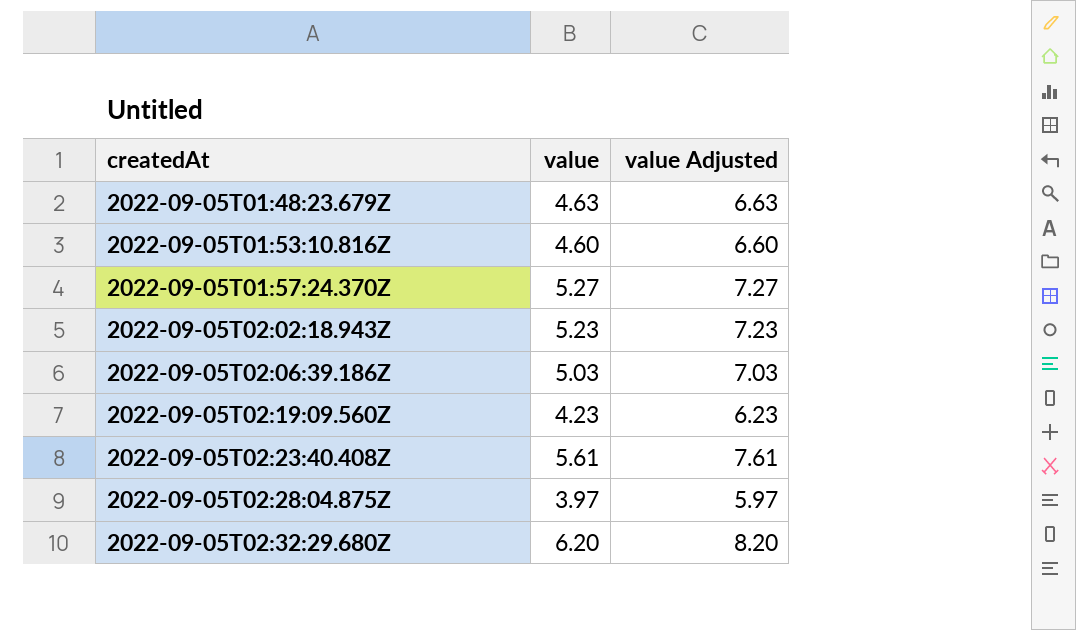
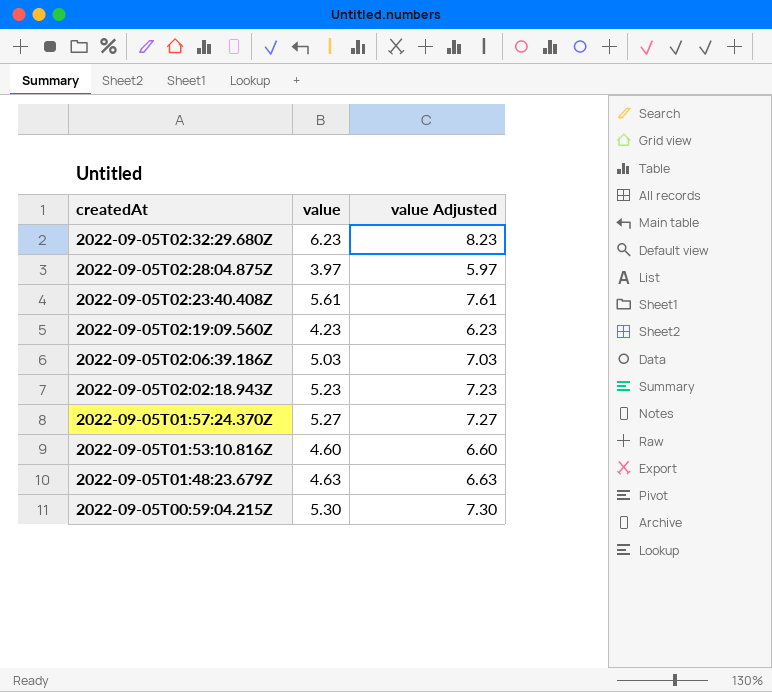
row order: createdAt ascending -> createdAt descending
2022-09-05T02:32:29.680Z | value: 6.20 -> 6.23
2022-09-05T02:32:29.680Z | value Adjusted: 8.20 -> 8.23
row 2022-09-05T00:59:04.215Z: none -> 5.30 | 7.30

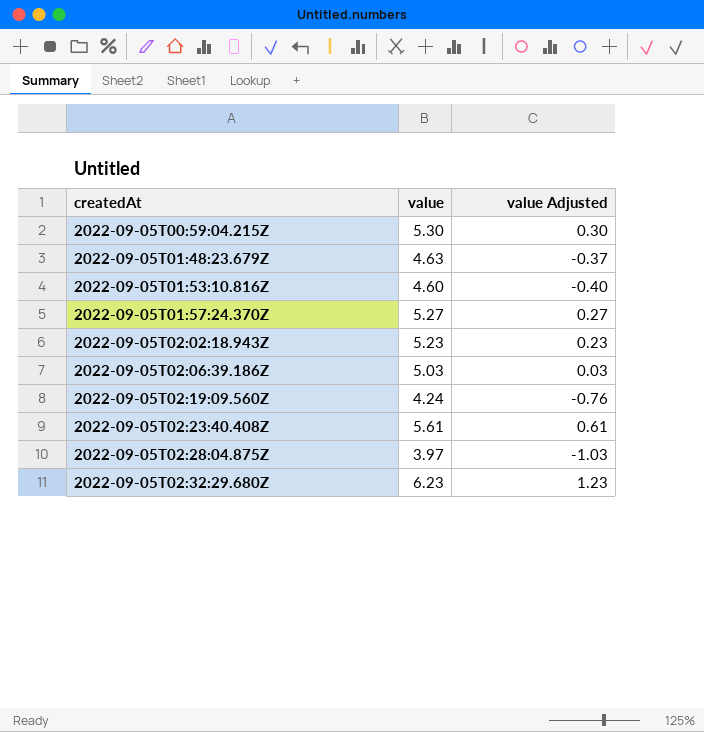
row order: createdAt descending -> createdAt ascending
column value Adjusted | formula: [value] + 2 -> [value] - 5
2022-09-05T02:19:09.560Z | value: 4.23 -> 4.24

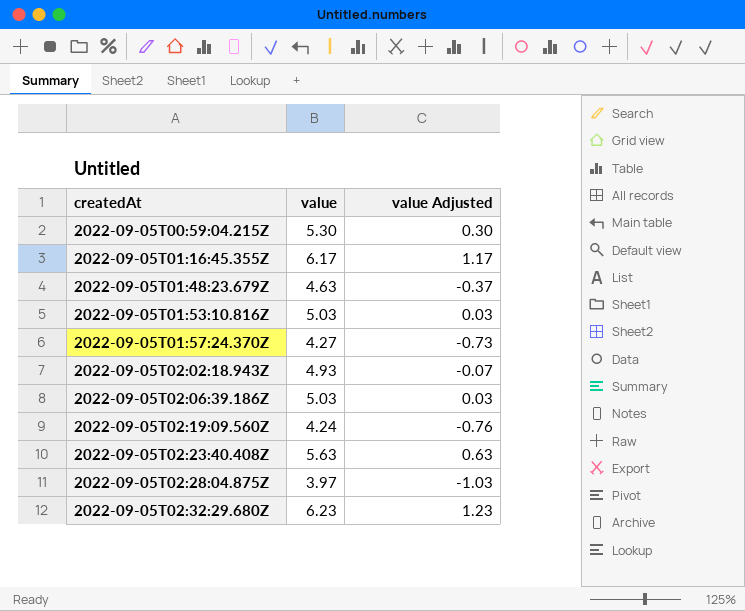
row 2022-09-05T01:16:45.355Z: none -> 6.17 | 1.17
2022-09-05T01:53:10.816Z | value: 4.60 -> 5.03
2022-09-05T01:53:10.816Z | value Adjusted: -0.40 -> 0.03
2022-09-05T01:57:24.370Z | value: 5.27 -> 4.27
2022-09-05T01:57:24.370Z | value Adjusted: 0.27 -> -0.73
2022-09-05T02:02:18.943Z | value: 5.23 -> 4.93
2022-09-05T02:02:18.943Z | value Adjusted: 0.23 -> -0.07
2022-09-05T02:23:40.408Z | value: 5.61 -> 5.63
2022-09-05T02:23:40.408Z | value Adjusted: 0.61 -> 0.63

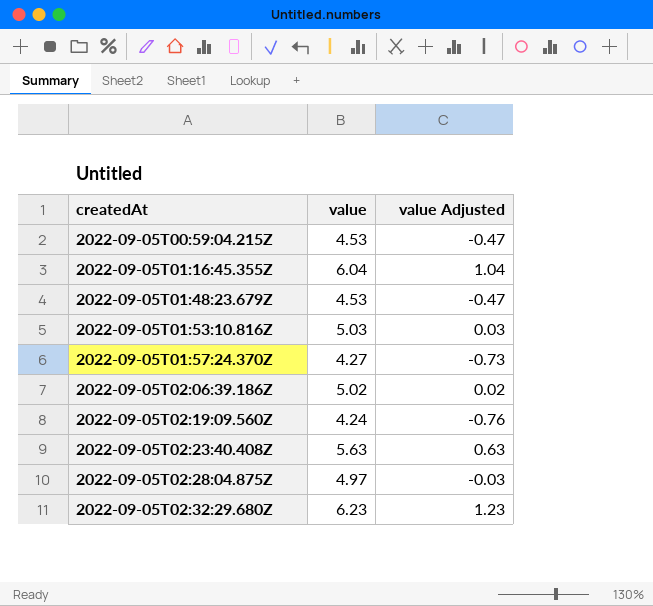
row 2022-09-05T02:02:18.943Z: 4.93 | -0.07 -> none
2022-09-05T00:59:04.215Z | value: 5.30 -> 4.53
2022-09-05T00:59:04.215Z | value Adjusted: 0.30 -> -0.47
2022-09-05T01:16:45.355Z | value: 6.17 -> 6.04
2022-09-05T01:16:45.355Z | value Adjusted: 1.17 -> 1.04
2022-09-05T01:48:23.679Z | value: 4.63 -> 4.53
2022-09-05T01:48:23.679Z | value Adjusted: -0.37 -> -0.47
2022-09-05T02:06:39.186Z | value: 5.03 -> 5.02
2022-09-05T02:06:39.186Z | value Adjusted: 0.03 -> 0.02
2022-09-05T02:28:04.875Z | value: 3.97 -> 4.97
2022-09-05T02:28:04.875Z | value Adjusted: -1.03 -> -0.03

